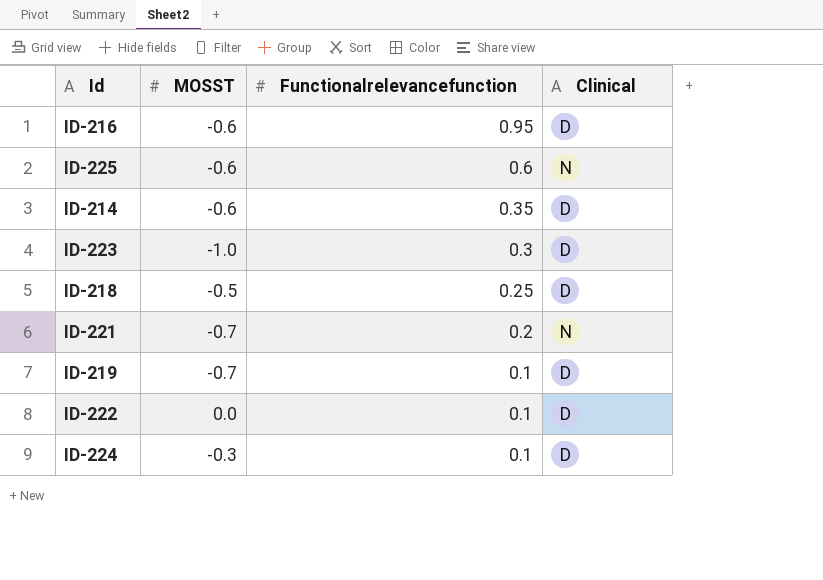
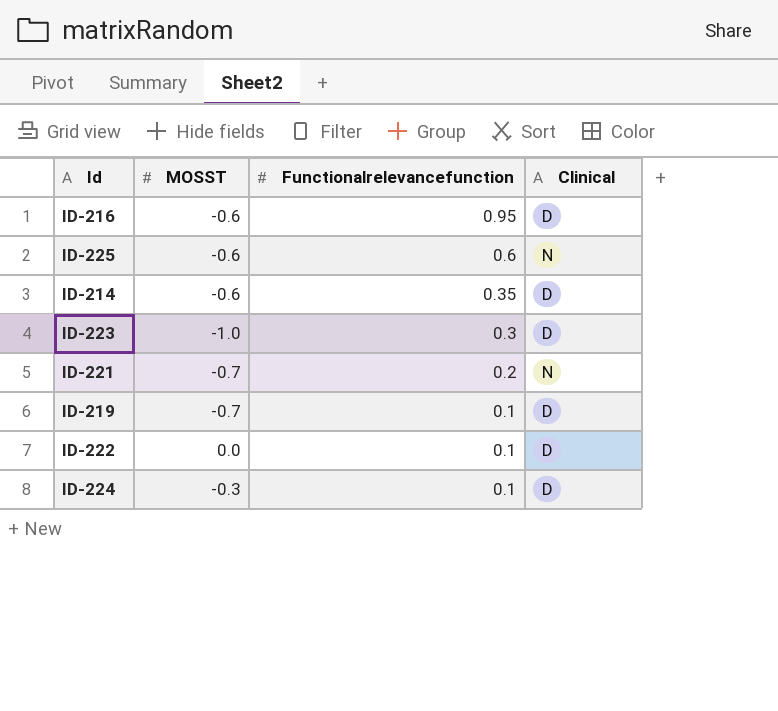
row ID-218: -0.5 | 0.25 | D -> none

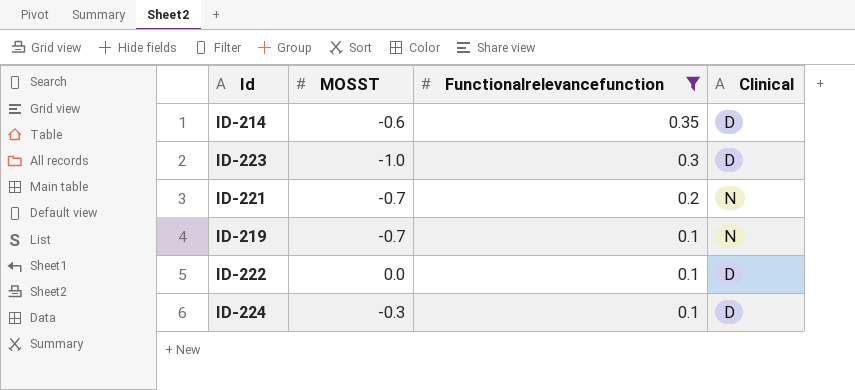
filter: none -> Functionalrelevancefunction <= 0.35
ID-219 | Clinical: D -> N

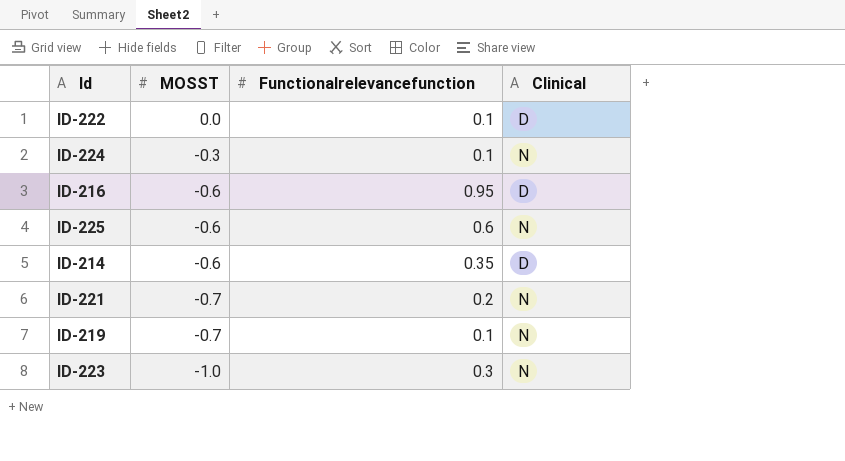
filter: Functionalrelevancefunction <= 0.35 -> none
row order: Functionalrelevancefunction descending -> MOSST descending
ID-224 | Clinical: D -> N
ID-223 | Clinical: D -> N

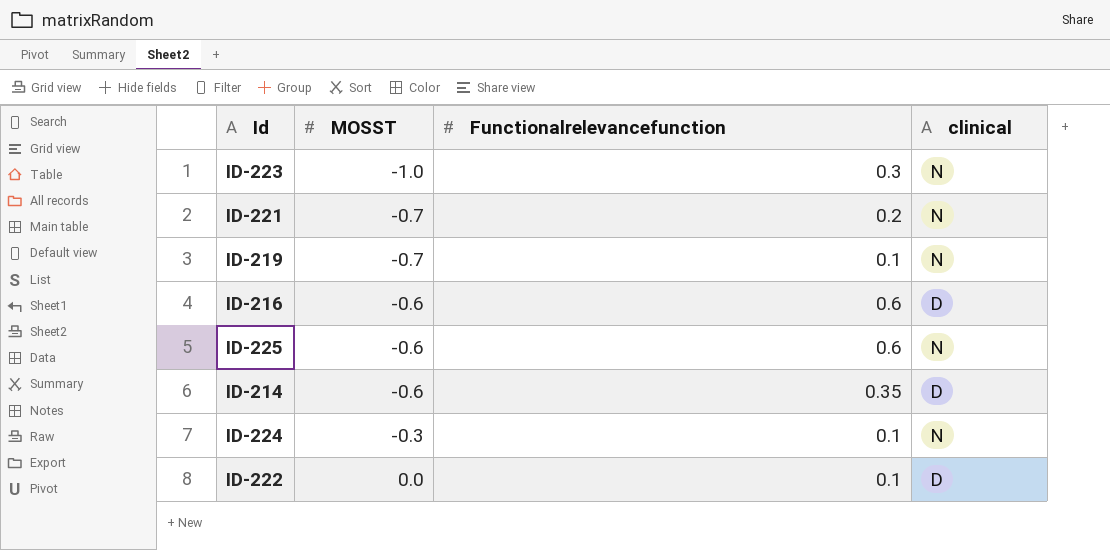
row order: MOSST descending -> MOSST ascending
column name: Clinical -> clinical
ID-216 | Functionalrelevancefunction: 0.95 -> 0.6

